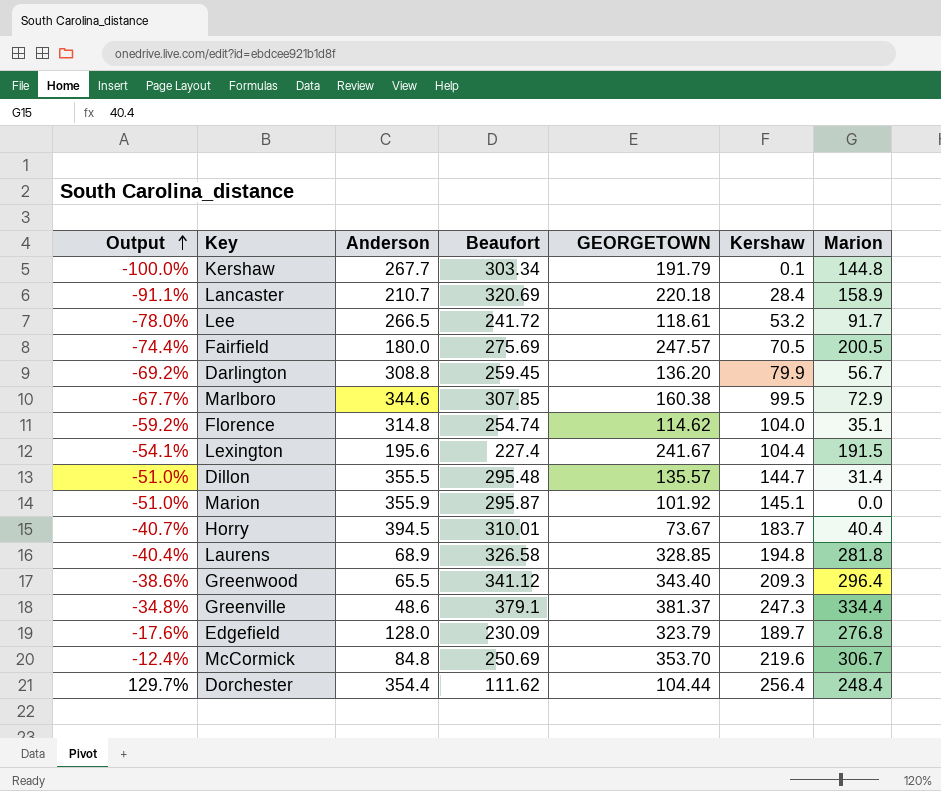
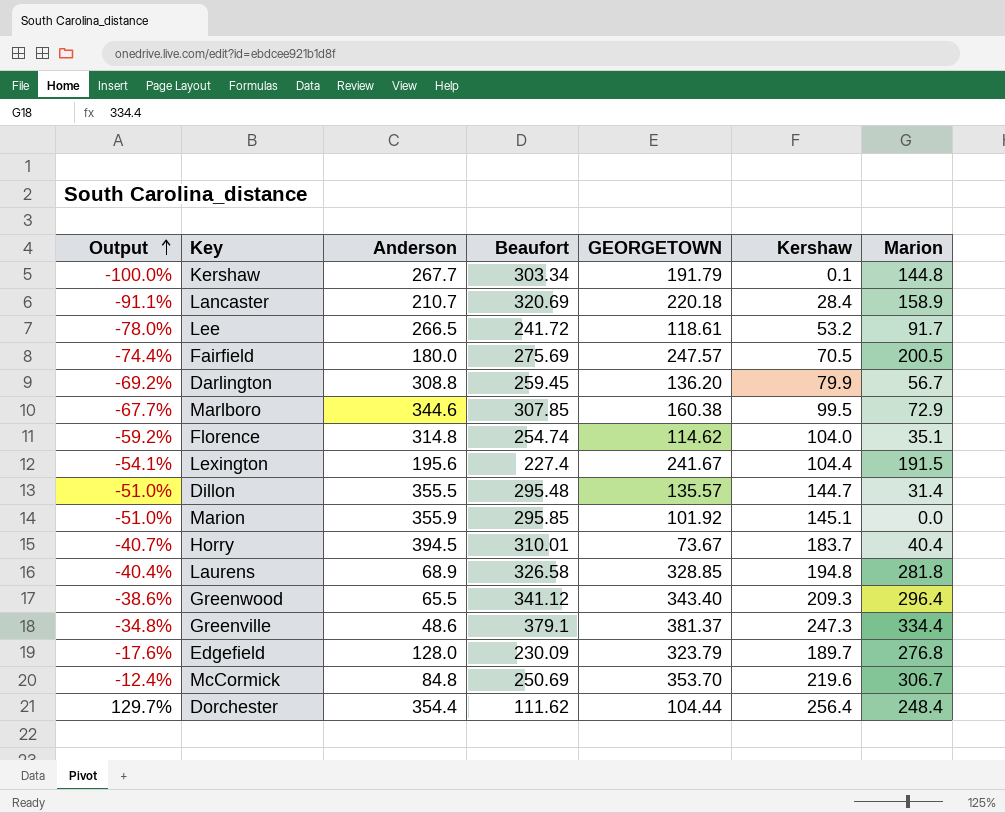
Marion | Beaufort: 295.87 -> 295.85

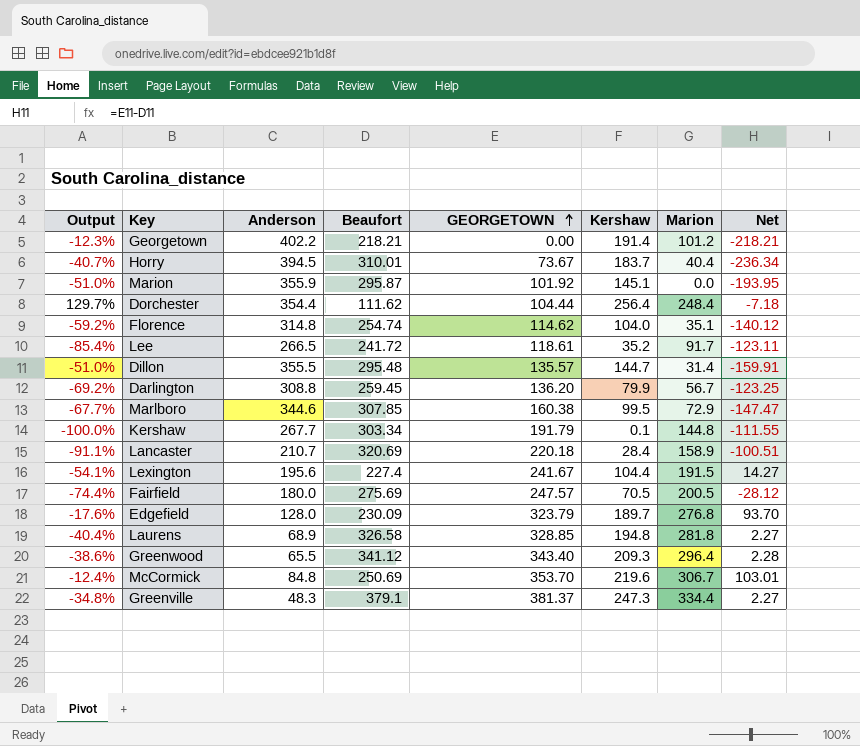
row order: Output ascending -> GEORGETOWN ascending
column Net | formula: none -> [GEORGETOWN] - [Beaufort]
row Georgetown: none -> -12.3% | 402.2 | 218.21 | 0.00 | 191.4 | 101.2 | -218.21
Marion | Beaufort: 295.85 -> 295.87
Lee | Output: -78.0% -> -85.4%
Lee | Kershaw: 53.2 -> 35.2
Greenville | Anderson: 48.6 -> 48.3

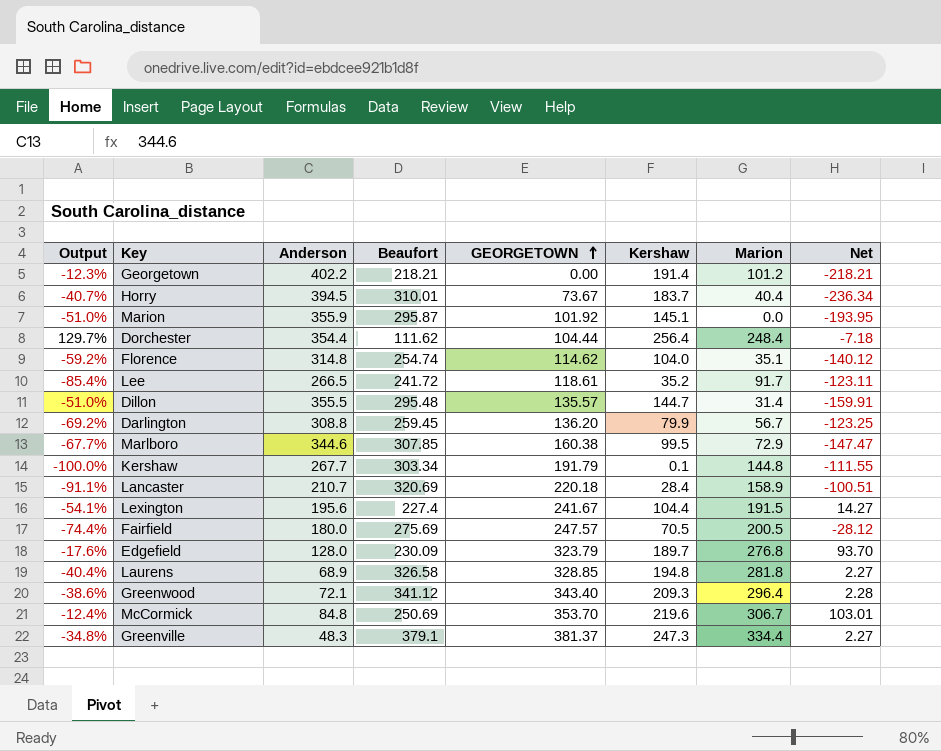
Greenwood | Anderson: 65.5 -> 72.1

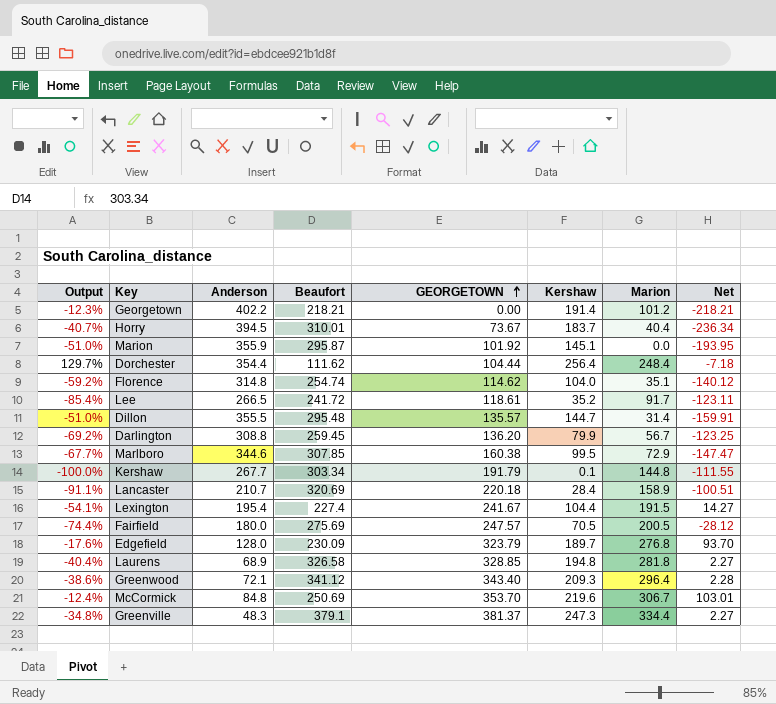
Lexington | Anderson: 195.6 -> 195.4

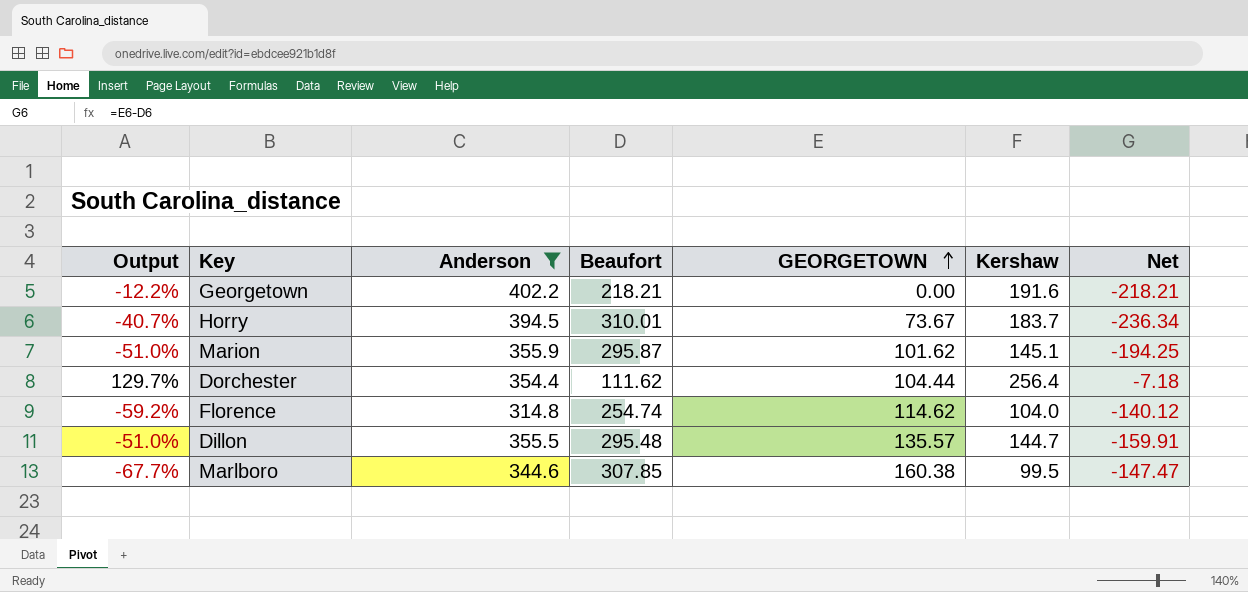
filter: none -> Anderson >= 314.8
column Marion | position: 7 -> none
Georgetown | Output: -12.3% -> -12.2%
Georgetown | Kershaw: 191.4 -> 191.6
Marion | GEORGETOWN: 101.92 -> 101.62
Marion | Net: -193.95 -> -194.25

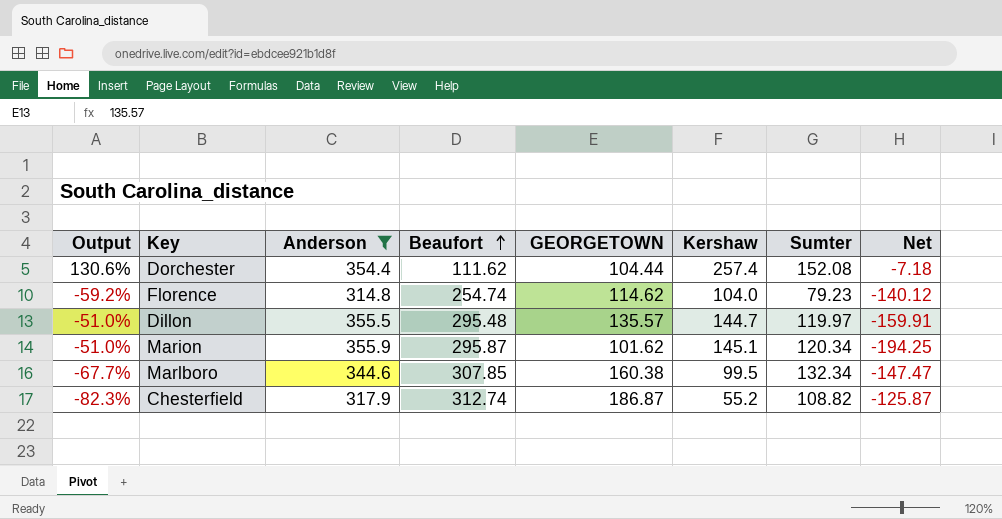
row order: GEORGETOWN ascending -> Beaufort ascending
column Sumter | position: none -> 7
row Georgetown: -12.2% | 402.2 | 218.21 | 0.00 | 191.6 | -218.21 -> none
row Horry: -40.7% | 394.5 | 310.01 | 73.67 | 183.7 | -236.34 -> none
Dorchester | Output: 129.7% -> 130.6%
Dorchester | Kershaw: 256.4 -> 257.4
row Chesterfield: none -> -82.3% | 317.9 | 312.74 | 186.87 | 55.2 | 108.82 | -125.87

